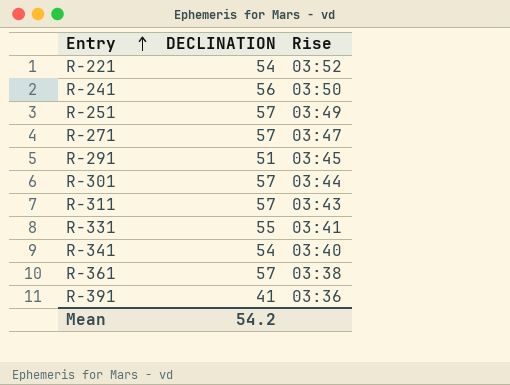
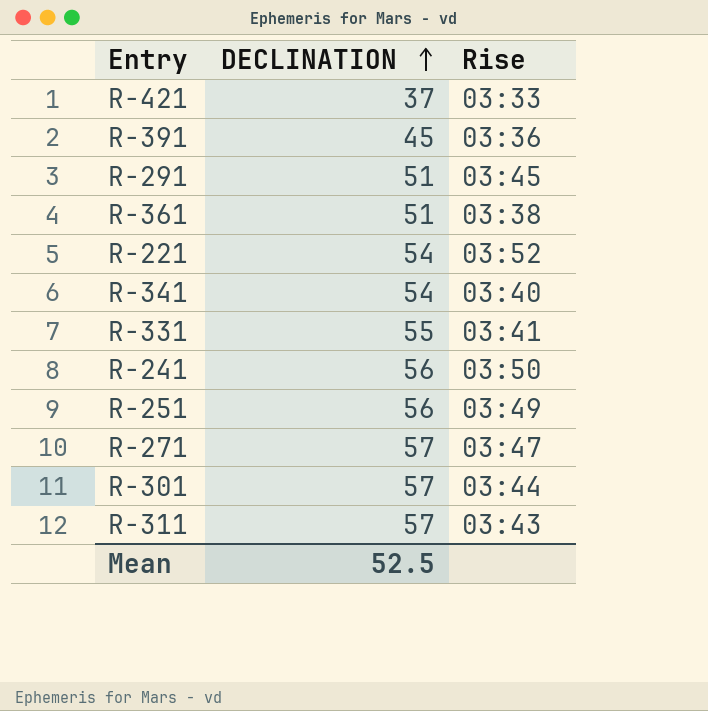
row order: Entry ascending -> DECLINATION ascending
row R-421: none -> 37 | 03:33
R-391 | DECLINATION: 41 -> 45
R-361 | DECLINATION: 57 -> 51
R-251 | DECLINATION: 57 -> 56
Mean | DECLINATION: 54.2 -> 52.5

